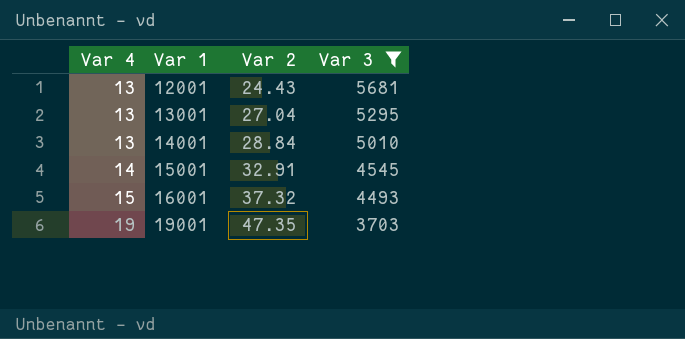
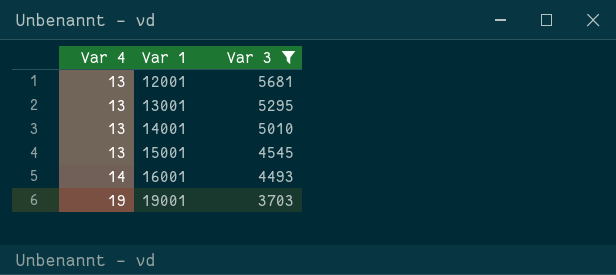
column Var 2 | position: 3 -> none
15001 | Var 4: 14 -> 13
16001 | Var 4: 15 -> 14

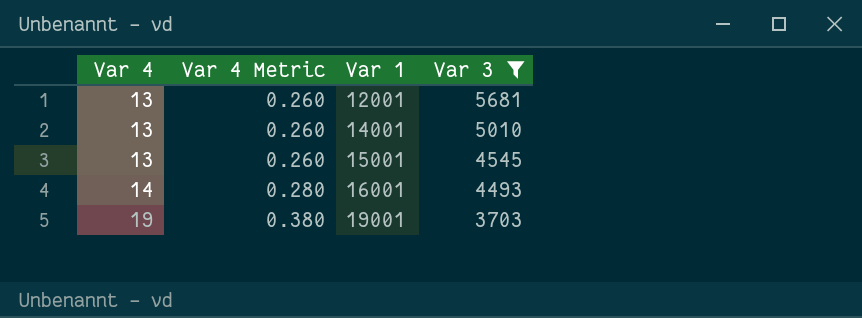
column Var 4 Metric | formula: none -> [Var 4] * 0.02
row 13001: 13 | 5295 -> none

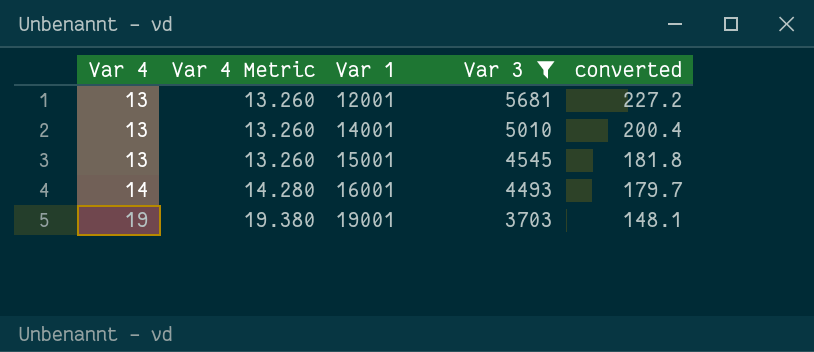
column Var 4 Metric | formula: [Var 4] * 0.02 -> [Var 4] * 1.02
column converted | formula: none -> [Var 3] * 0.04

